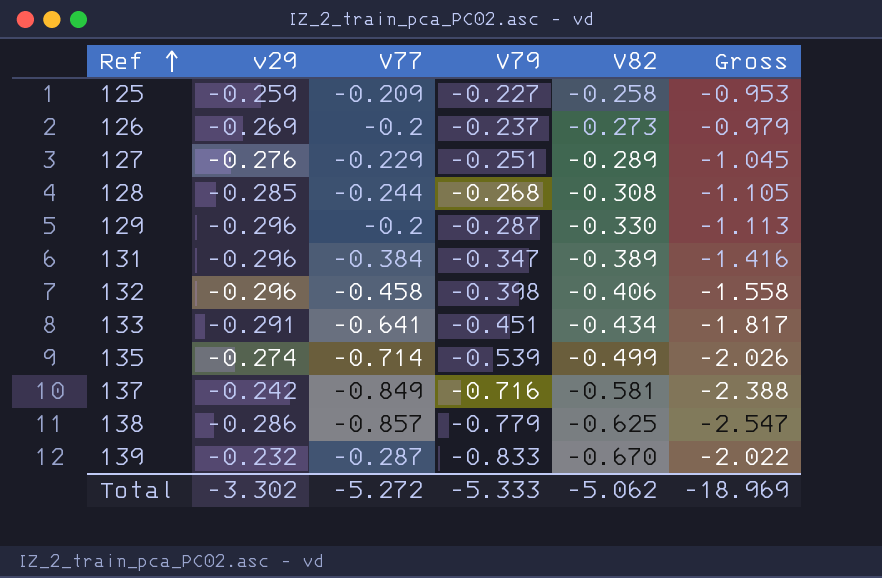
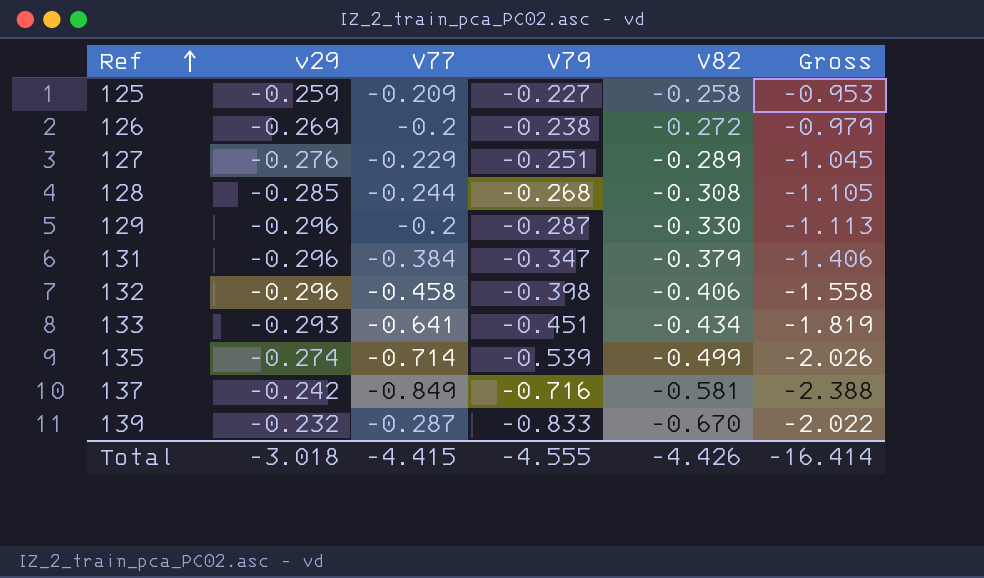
row 138: -0.286 | -0.857 | -0.779 | -0.625 | -2.547 -> none
126 | V79: -0.237 -> -0.238
126 | V82: -0.273 -> -0.272
131 | V82: -0.389 -> -0.379
131 | Gross: -1.416 -> -1.406
133 | v29: -0.291 -> -0.293
133 | Gross: -1.817 -> -1.819
Total | v29: -3.302 -> -3.018
Total | V77: -5.272 -> -4.415
Total | V79: -5.333 -> -4.555
Total | V82: -5.062 -> -4.426
Total | Gross: -18.969 -> -16.414

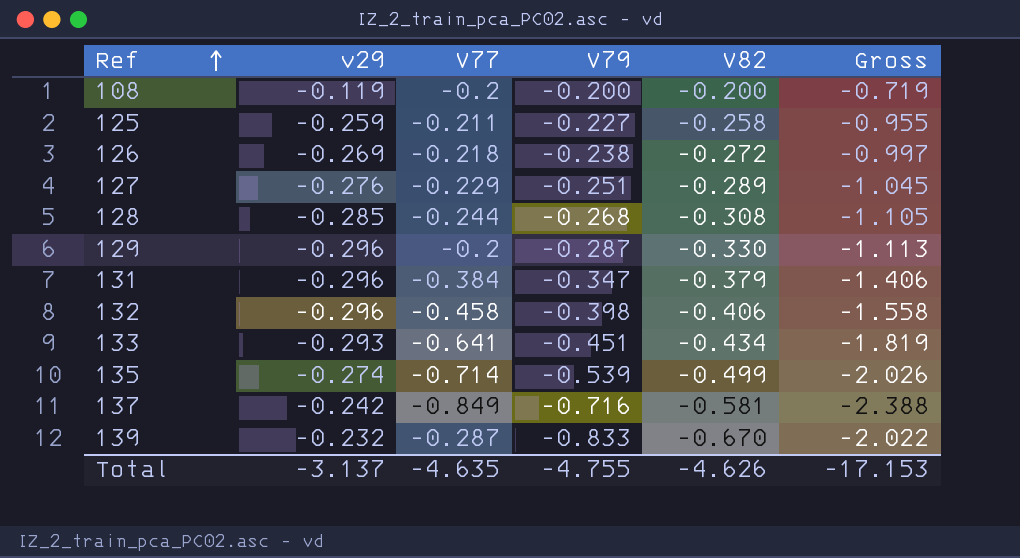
row 108: none -> -0.119 | -0.2 | -0.200 | -0.200 | -0.719
125 | V77: -0.209 -> -0.211
125 | Gross: -0.953 -> -0.955
126 | V77: -0.2 -> -0.218
126 | Gross: -0.979 -> -0.997
Total | v29: -3.018 -> -3.137
Total | V77: -4.415 -> -4.635
Total | V79: -4.555 -> -4.755
Total | V82: -4.426 -> -4.626
Total | Gross: -16.414 -> -17.153

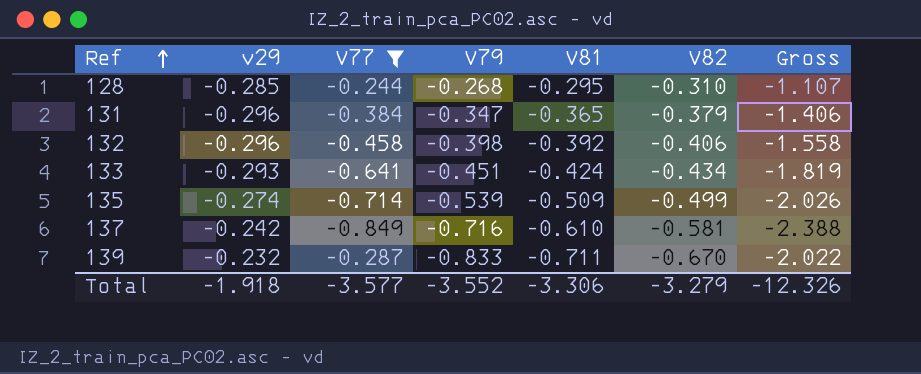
filter: none -> V77 <= -0.244
column V81 | position: none -> 5
128 | V82: -0.308 -> -0.310
128 | Gross: -1.105 -> -1.107
Total | v29: -3.137 -> -1.918
Total | V77: -4.635 -> -3.577
Total | V79: -4.755 -> -3.552
Total | V82: -4.626 -> -3.279
Total | Gross: -17.153 -> -12.326

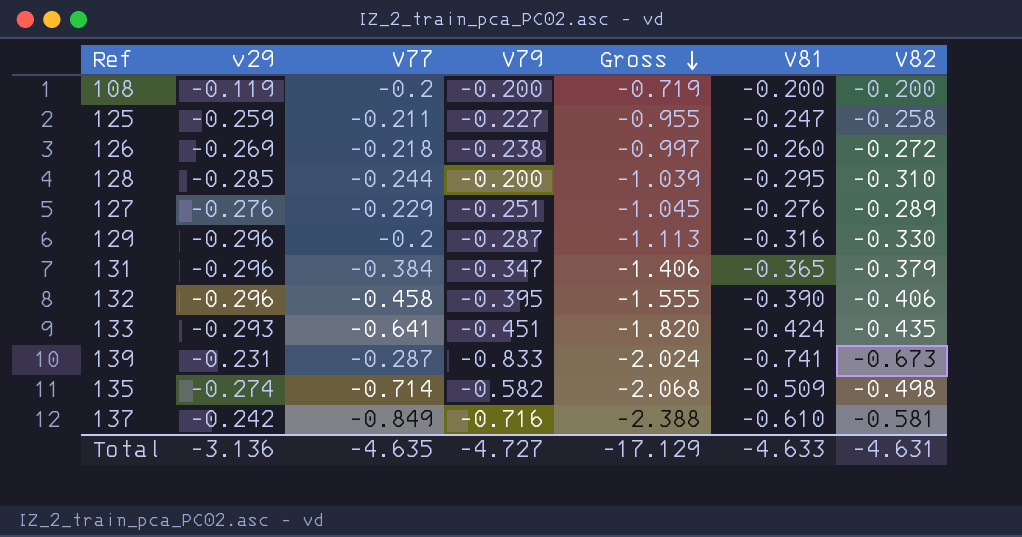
filter: V77 <= -0.244 -> none
row order: Ref ascending -> Gross descending
column Gross | position: 7 -> 5
128 | V79: -0.268 -> -0.200
128 | Gross: -1.107 -> -1.039
132 | V79: -0.398 -> -0.395
132 | Gross: -1.558 -> -1.555
132 | V81: -0.392 -> -0.390
133 | Gross: -1.819 -> -1.820
133 | V82: -0.434 -> -0.435
139 | v29: -0.232 -> -0.231
139 | Gross: -2.022 -> -2.024
139 | V81: -0.711 -> -0.741
139 | V82: -0.670 -> -0.673
135 | V79: -0.539 -> -0.582
135 | Gross: -2.026 -> -2.068
135 | V82: -0.499 -> -0.498
Total | v29: -1.918 -> -3.136
Total | V77: -3.577 -> -4.635
Total | V79: -3.552 -> -4.727
Total | Gross: -12.326 -> -17.129
Total | V81: -3.306 -> -4.633
Total | V82: -3.279 -> -4.631

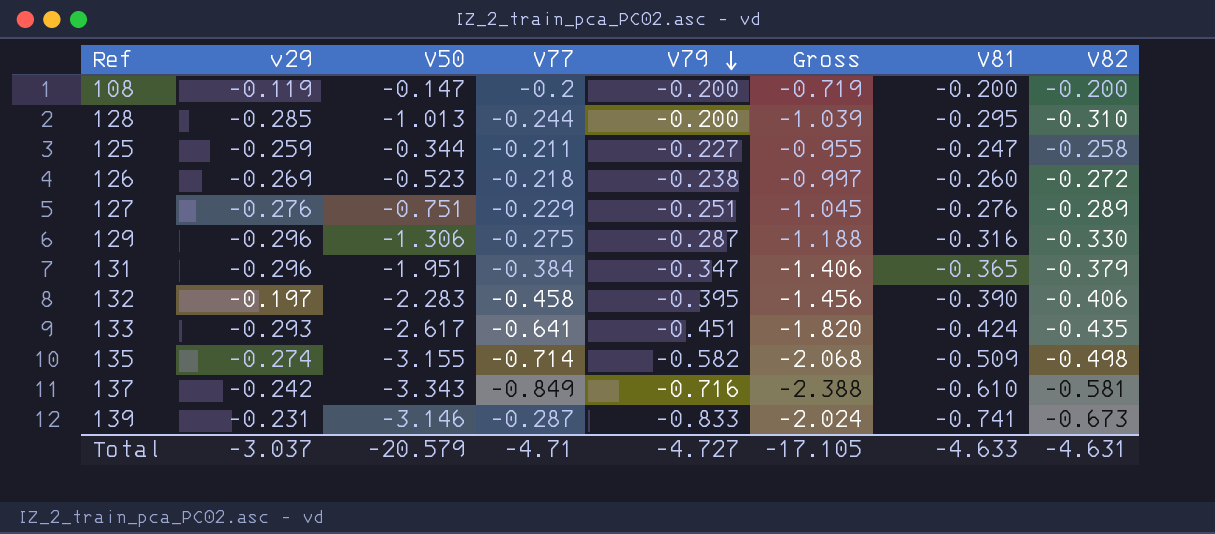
row order: Gross descending -> V79 descending
column V50 | position: none -> 3
129 | V77: -0.2 -> -0.275
129 | Gross: -1.113 -> -1.188
132 | v29: -0.296 -> -0.197
132 | Gross: -1.555 -> -1.456
Total | v29: -3.136 -> -3.037
Total | V77: -4.635 -> -4.71
Total | Gross: -17.129 -> -17.105

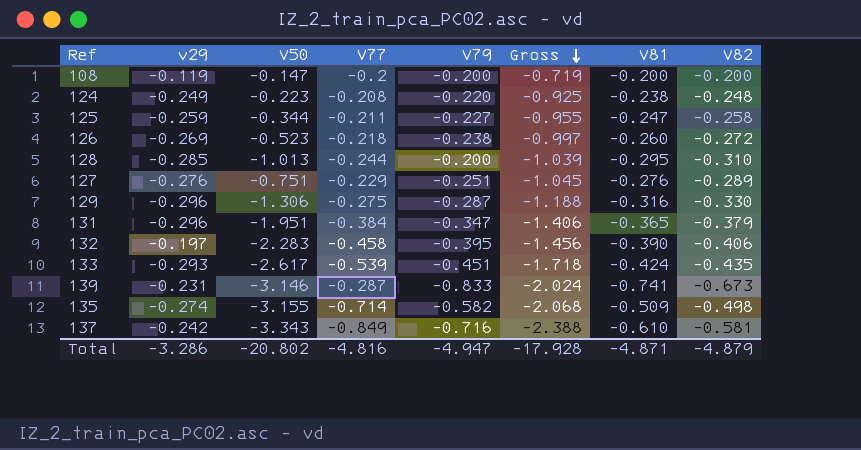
row order: V79 descending -> Gross descending
row 124: none -> -0.249 | -0.223 | -0.208 | -0.220 | -0.925 | -0.238 | -0.248
133 | V77: -0.641 -> -0.539
133 | Gross: -1.820 -> -1.718
Total | v29: -3.037 -> -3.286
Total | V50: -20.579 -> -20.802
Total | V77: -4.71 -> -4.816
Total | V79: -4.727 -> -4.947
Total | Gross: -17.105 -> -17.928
Total | V81: -4.633 -> -4.871
Total | V82: -4.631 -> -4.879

